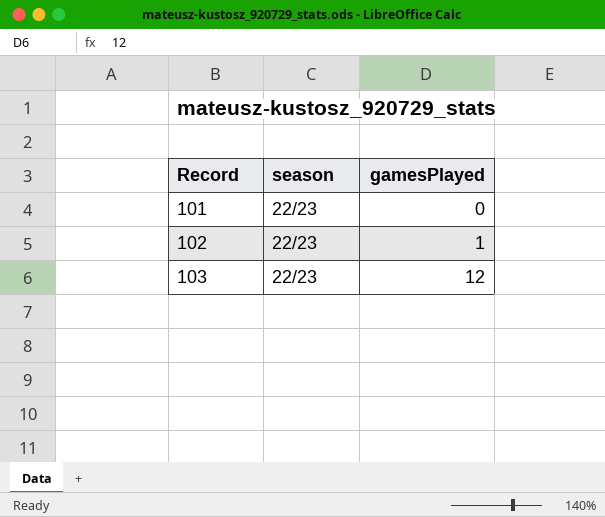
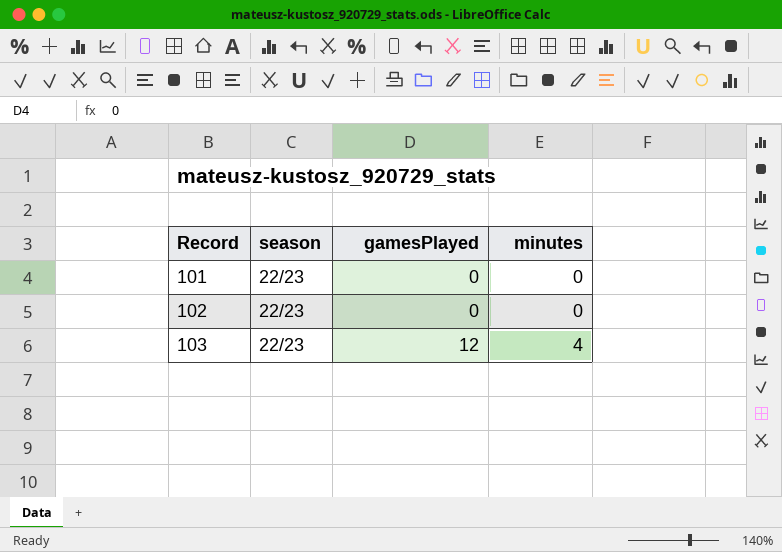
column minutes | position: none -> 4
102 | gamesPlayed: 1 -> 0

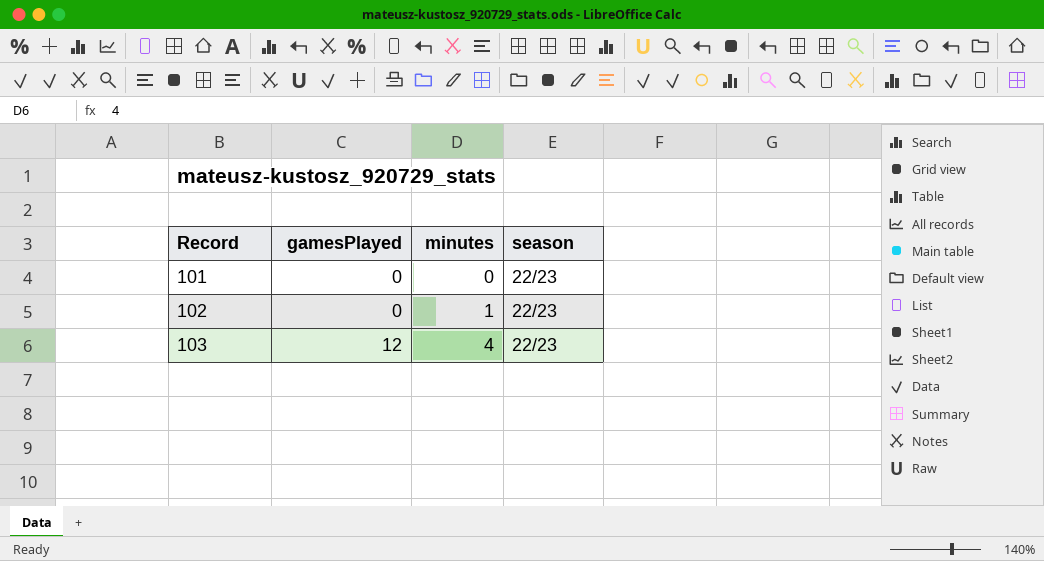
column season | position: 2 -> 4
102 | minutes: 0 -> 1

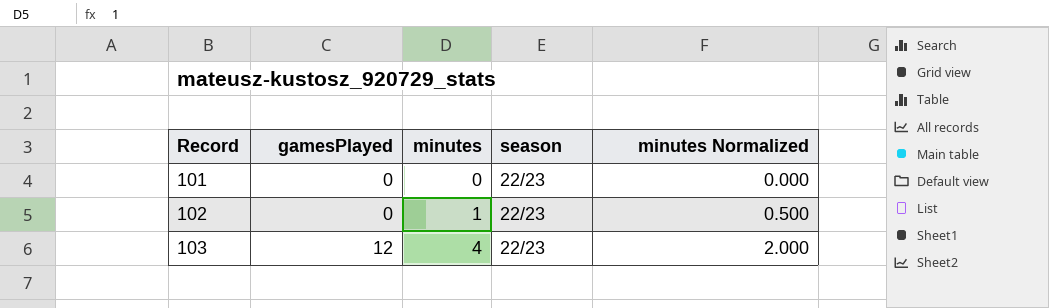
column minutes Normalized | formula: none -> [minutes] * 0.5

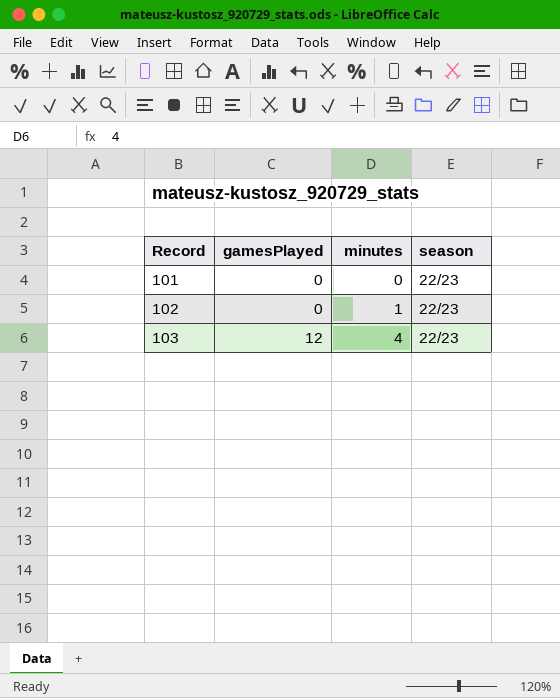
column minutes Normalized | formula: [minutes] * 0.5 -> none

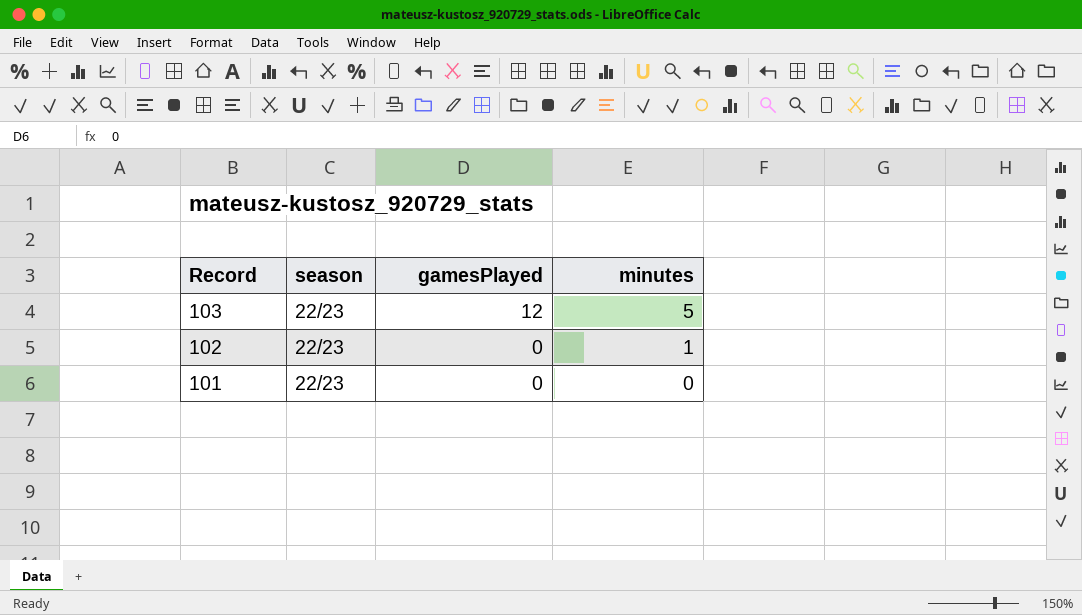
row order: Record ascending -> Record descending
column season | position: 4 -> 2
103 | minutes: 4 -> 5

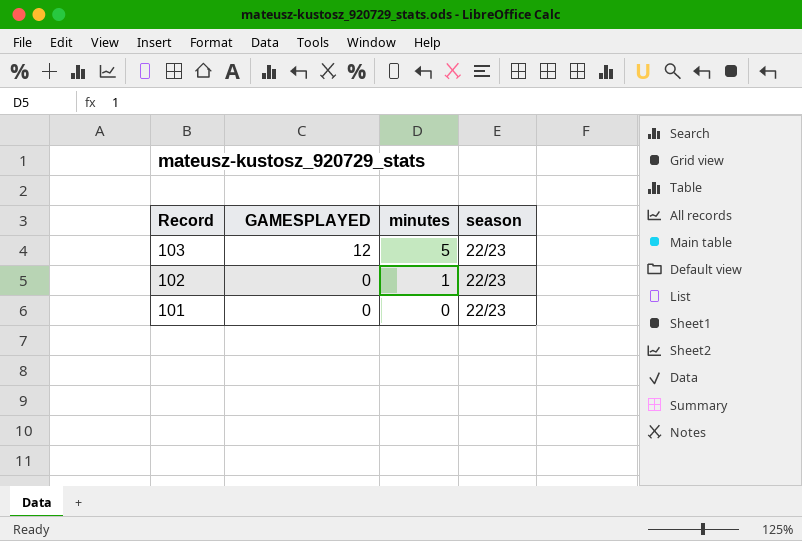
column name: gamesPlayed -> GAMESPLAYED
column season | position: 2 -> 4

